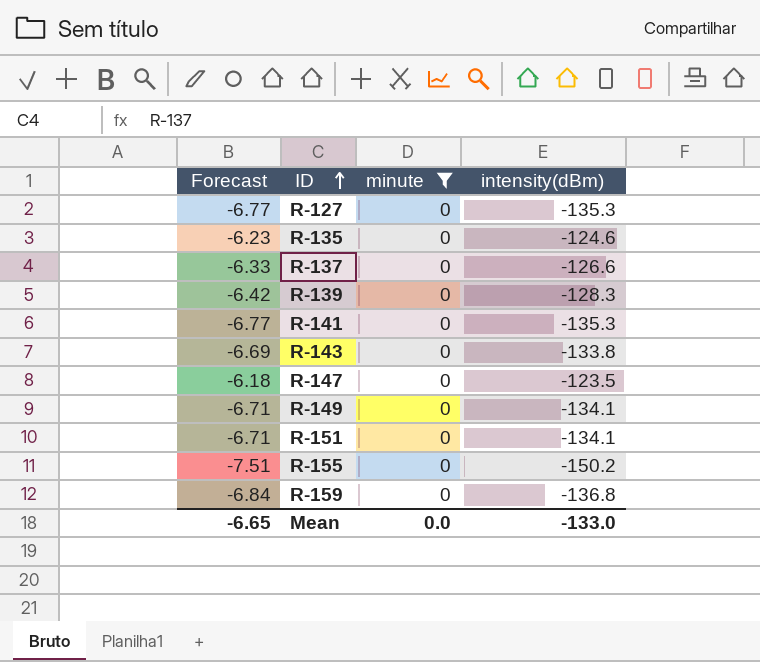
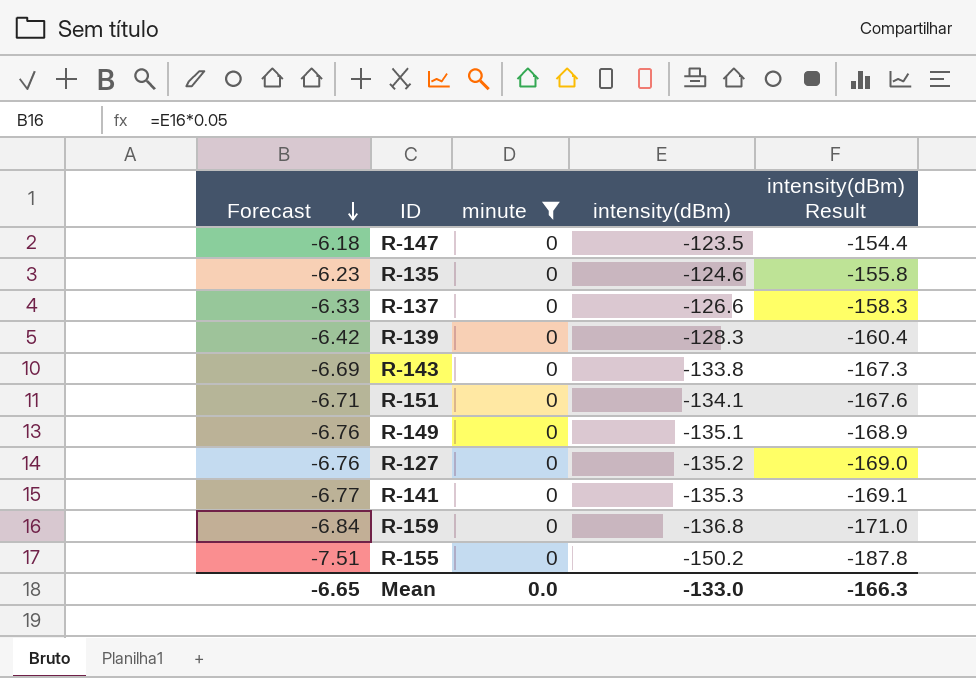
row order: ID ascending -> Forecast descending
column intensity(dBm) Result | formula: none -> [intensity(dBm)] * 1.25
R-149 | Forecast: -6.71 -> -6.76
R-149 | intensity(dBm): -134.1 -> -135.1
R-127 | Forecast: -6.77 -> -6.76
R-127 | intensity(dBm): -135.3 -> -135.2

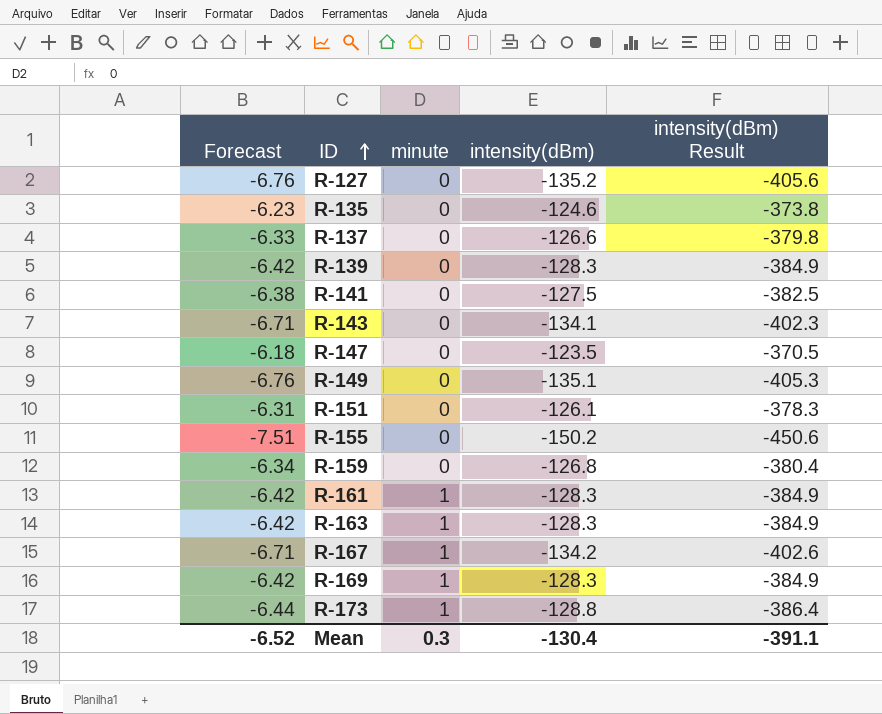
filter: minute = 0 -> none
row order: Forecast descending -> ID ascending
column intensity(dBm) Result | formula: [intensity(dBm)] * 1.25 -> [intensity(dBm)] * 3
R-141 | Forecast: -6.77 -> -6.38
R-141 | intensity(dBm): -135.3 -> -127.5
R-143 | Forecast: -6.69 -> -6.71
R-143 | intensity(dBm): -133.8 -> -134.1
R-151 | Forecast: -6.71 -> -6.31
R-151 | intensity(dBm): -134.1 -> -126.1
R-159 | Forecast: -6.84 -> -6.34
R-159 | intensity(dBm): -136.8 -> -126.8
Mean | Forecast: -6.65 -> -6.52
Mean | minute: 0.0 -> 0.3
Mean | intensity(dBm): -133.0 -> -130.4
Mean | intensity(dBm) Result: -166.3 -> -391.1

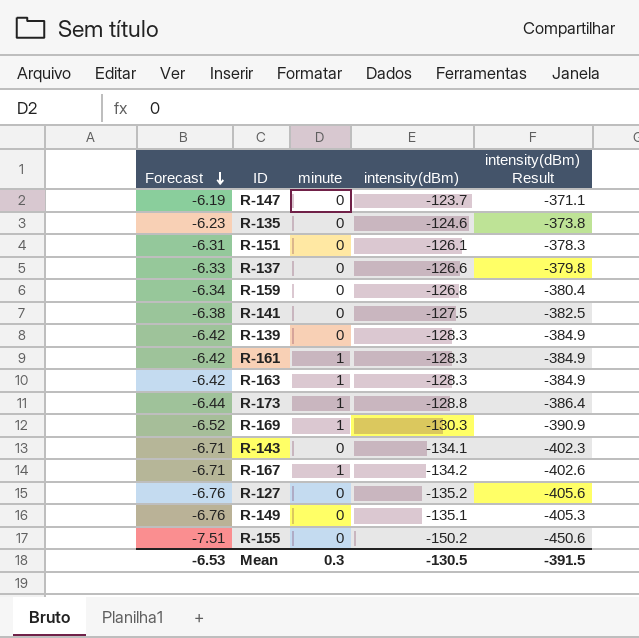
row order: ID ascending -> Forecast descending
R-147 | Forecast: -6.18 -> -6.19
R-147 | intensity(dBm): -123.5 -> -123.7
R-147 | intensity(dBm) Result: -370.5 -> -371.1
R-169 | Forecast: -6.42 -> -6.52
R-169 | intensity(dBm): -128.3 -> -130.3
R-169 | intensity(dBm) Result: -384.9 -> -390.9
Mean | Forecast: -6.52 -> -6.53
Mean | intensity(dBm): -130.4 -> -130.5
Mean | intensity(dBm) Result: -391.1 -> -391.5

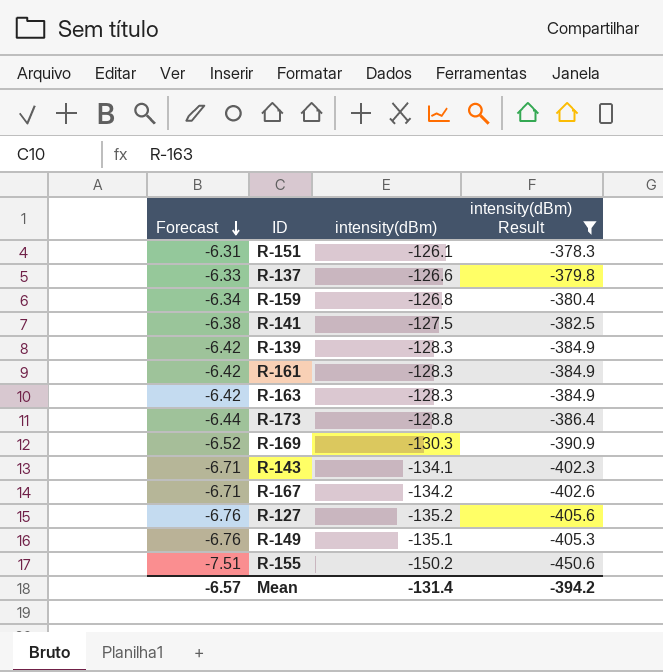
filter: none -> intensity(dBm) Result <= -378.3
column minute | position: 3 -> none
Mean | Forecast: -6.53 -> -6.57
Mean | intensity(dBm): -130.5 -> -131.4
Mean | intensity(dBm) Result: -391.5 -> -394.2

